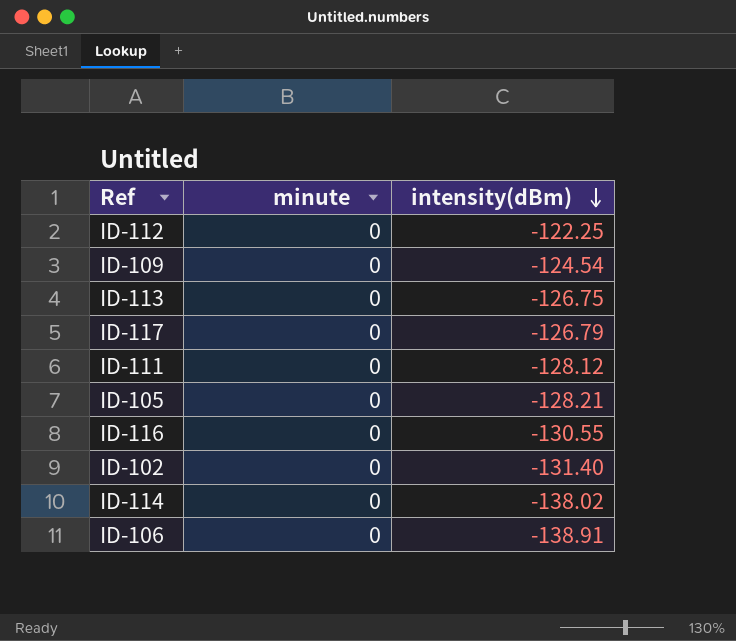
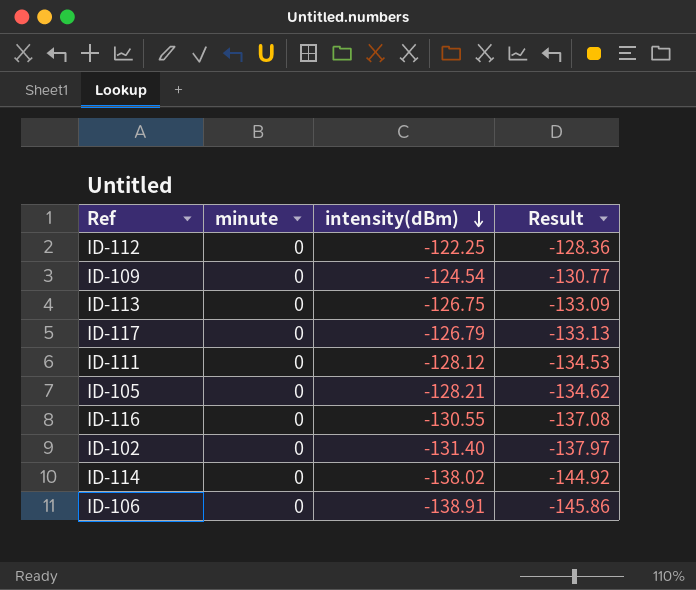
column Result | formula: none -> [intensity(dBm)] * 1.05

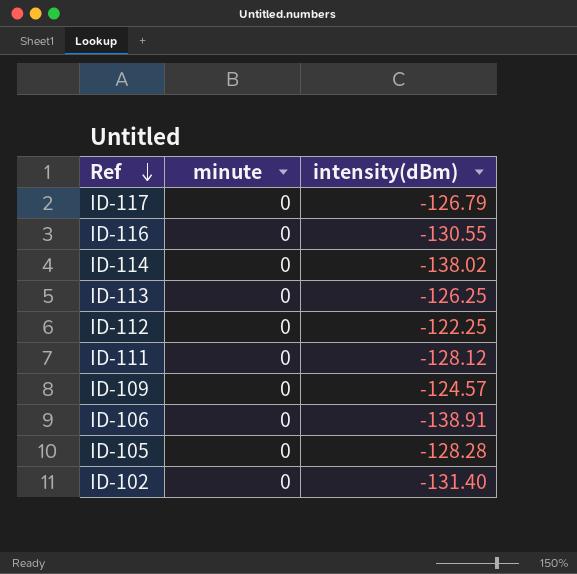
row order: intensity(dBm) descending -> Ref descending
column Result | formula: [intensity(dBm)] * 1.05 -> none
ID-113 | intensity(dBm): -126.75 -> -126.25
ID-109 | intensity(dBm): -124.54 -> -124.57
ID-105 | intensity(dBm): -128.21 -> -128.28

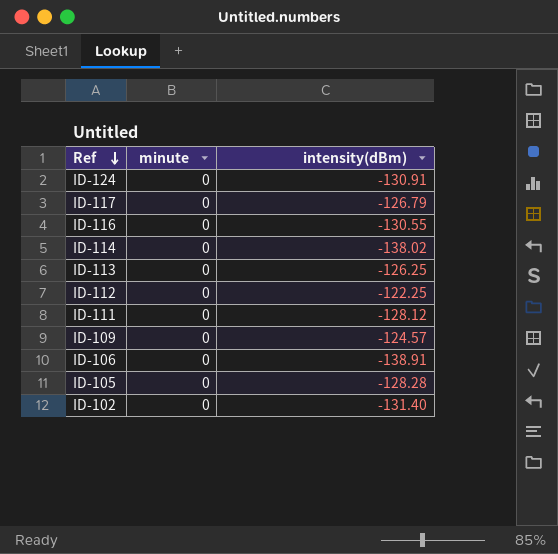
row ID-124: none -> 0 | -130.91

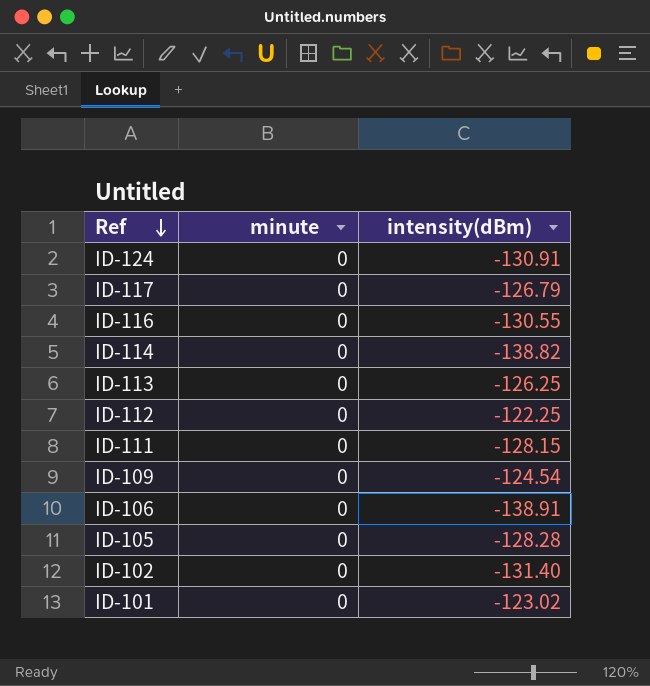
ID-114 | intensity(dBm): -138.02 -> -138.82
ID-111 | intensity(dBm): -128.12 -> -128.15
ID-109 | intensity(dBm): -124.57 -> -124.54
row ID-101: none -> 0 | -123.02

